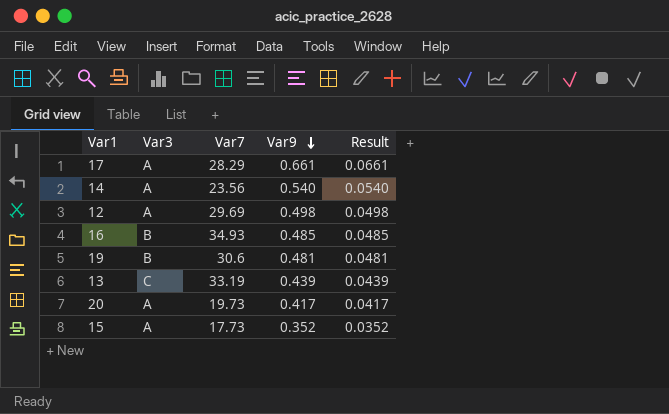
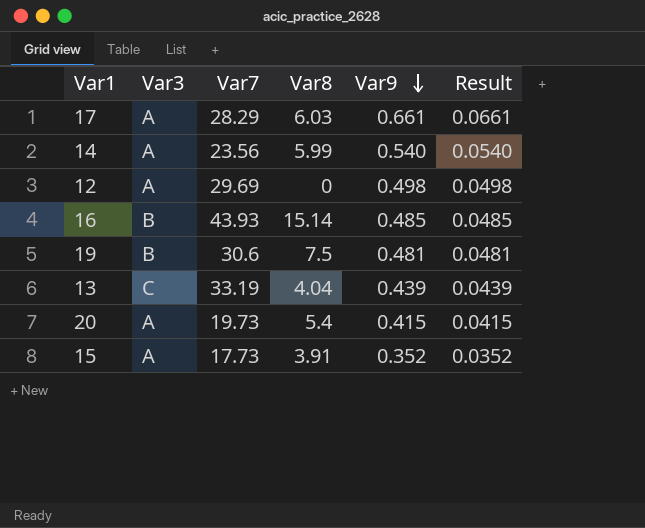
column Var8 | position: none -> 4
16 | Var7: 34.93 -> 43.93
20 | Var9: 0.417 -> 0.415
20 | Result: 0.0417 -> 0.0415

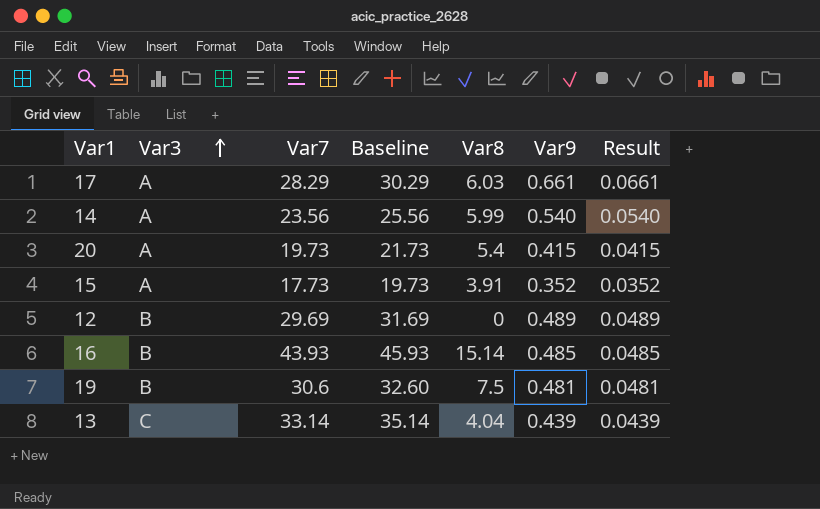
row order: Var9 descending -> Var3 ascending
column Baseline | formula: none -> [Var7] + 2
12 | Var3: A -> B
12 | Var9: 0.498 -> 0.489
12 | Result: 0.0498 -> 0.0489
13 | Var7: 33.19 -> 33.14

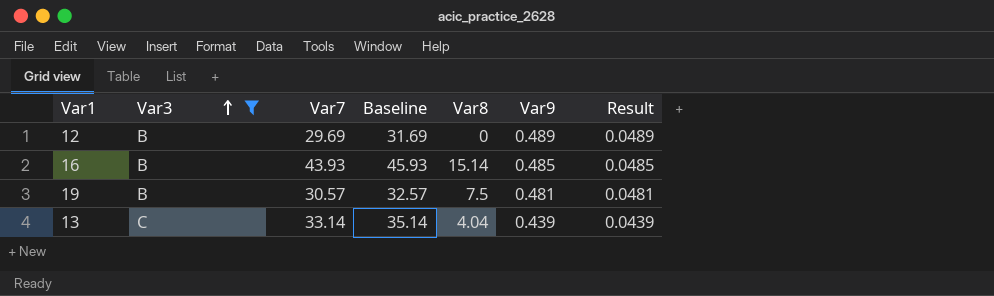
filter: none -> Var3 != A
19 | Var7: 30.6 -> 30.57
19 | Baseline: 32.60 -> 32.57

